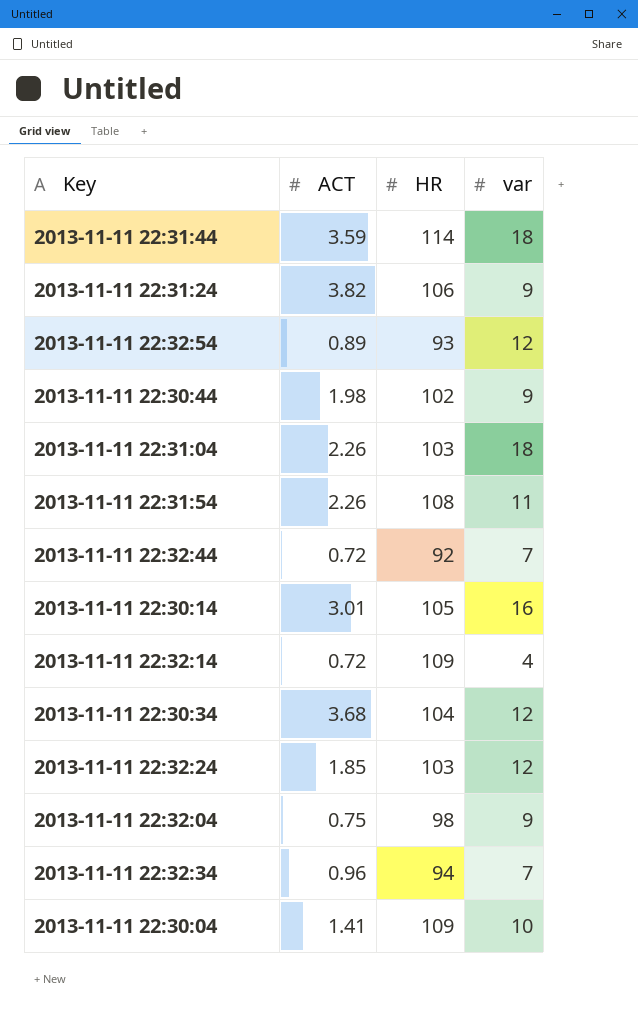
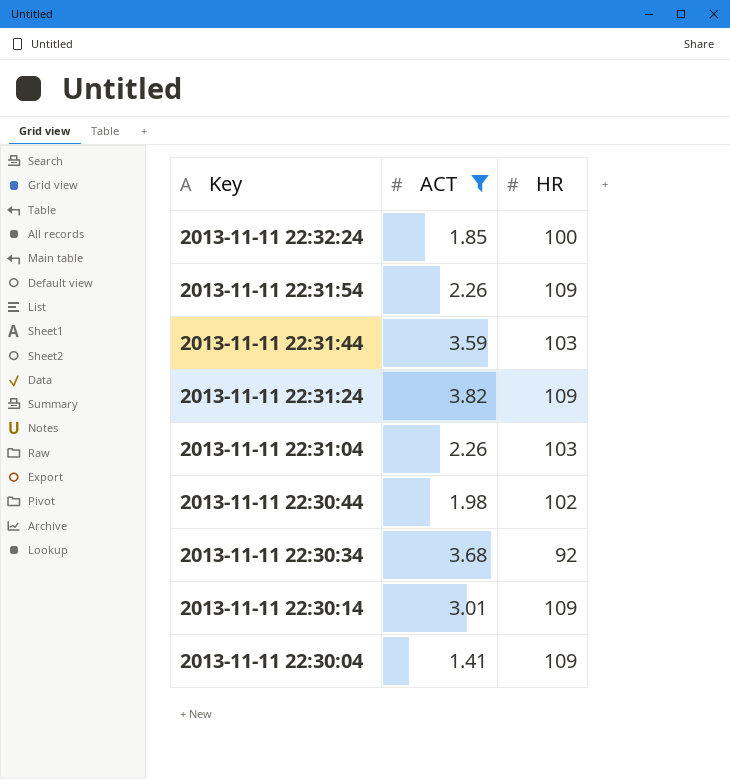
filter: none -> ACT >= 1.41
row order: none -> Key descending
column var | position: 4 -> none
2013-11-11 22:32:24 | HR: 103 -> 100
2013-11-11 22:31:54 | HR: 108 -> 109
2013-11-11 22:31:44 | HR: 114 -> 103
2013-11-11 22:31:24 | HR: 106 -> 109
2013-11-11 22:30:34 | HR: 104 -> 92
2013-11-11 22:30:14 | HR: 105 -> 109

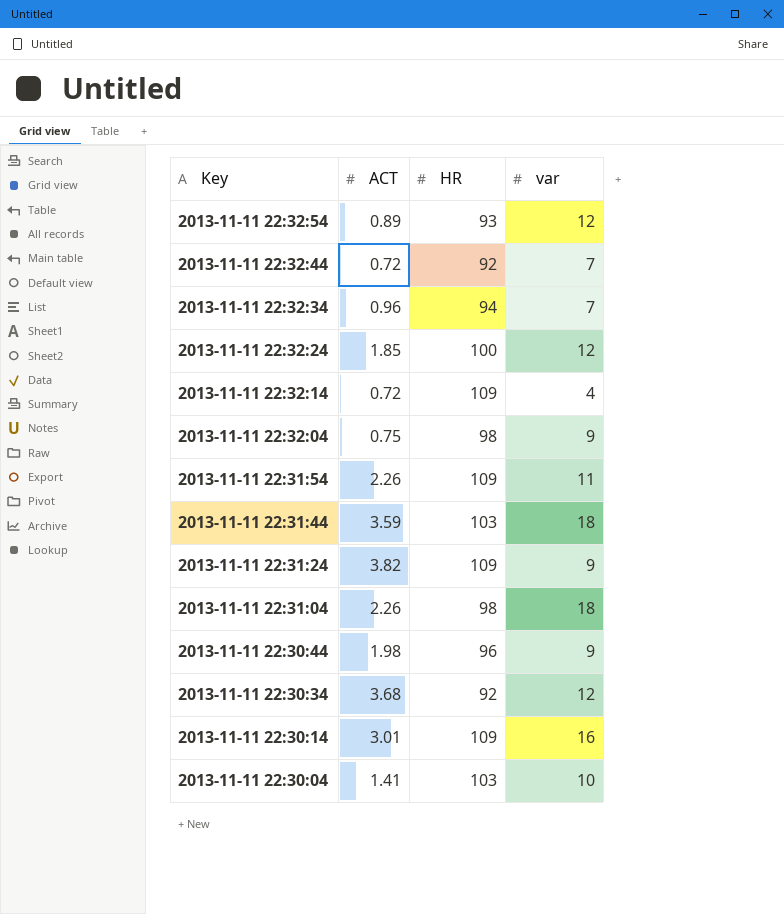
filter: ACT >= 1.41 -> none
column var | position: none -> 4
2013-11-11 22:31:04 | HR: 103 -> 98
2013-11-11 22:30:44 | HR: 102 -> 96
2013-11-11 22:30:04 | HR: 109 -> 103

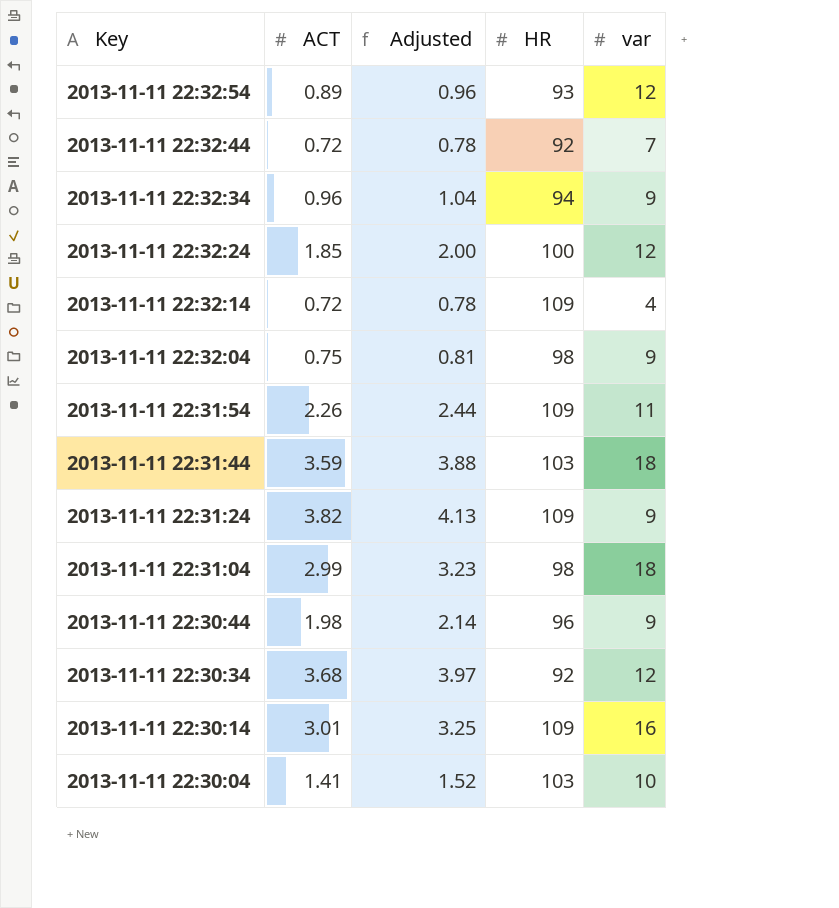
column Adjusted | formula: none -> [ACT] * 1.08
2013-11-11 22:32:34 | var: 7 -> 9
2013-11-11 22:31:04 | ACT: 2.26 -> 2.99

